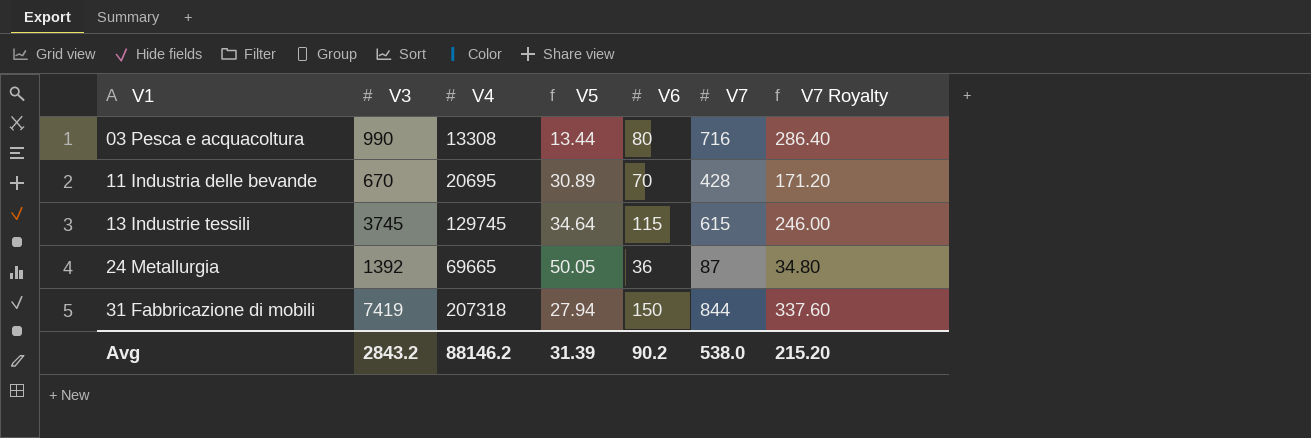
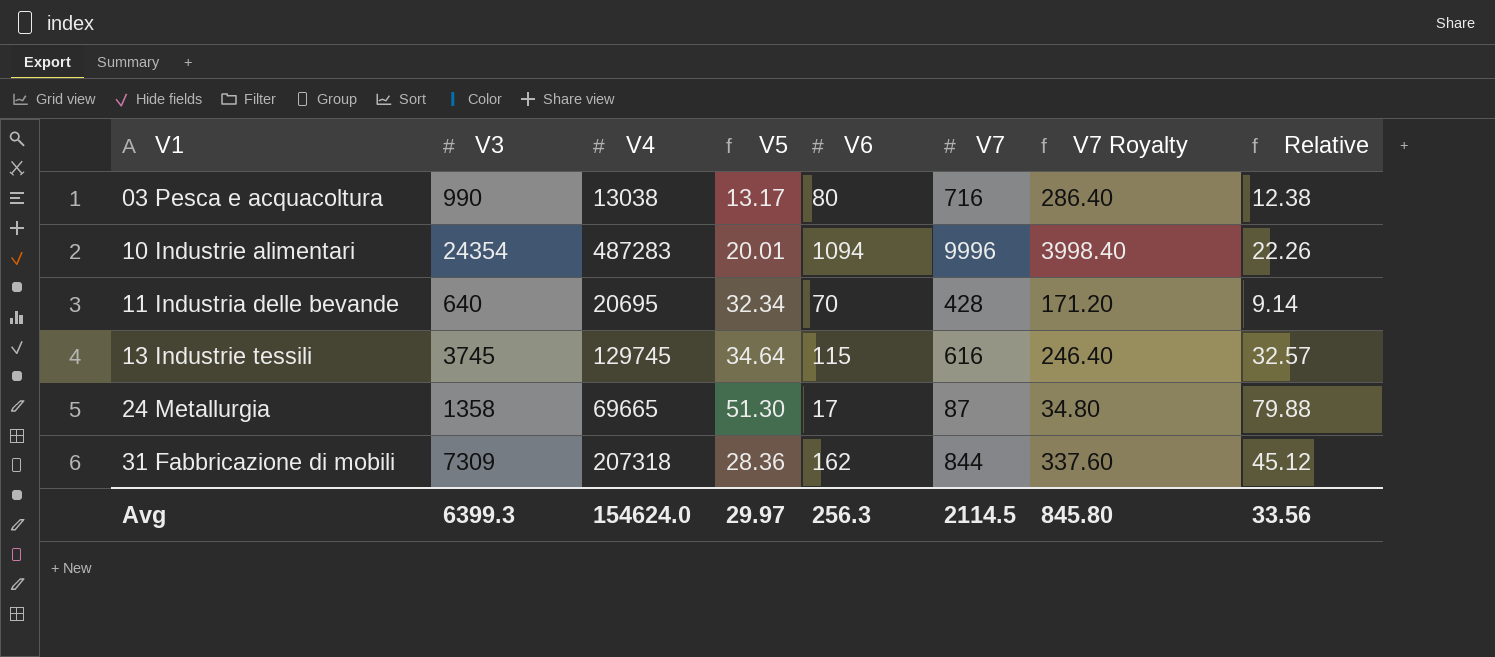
column Relative | formula: none -> [V3] / [V6]
03 Pesca e acquacoltura | V4: 13308 -> 13038
03 Pesca e acquacoltura | V5: 13.44 -> 13.17
row 10 Industrie alimentari: none -> 24354 | 487283 | 20.01 | 1094 | 9996 | 3998.40 | 22.26
11 Industria delle bevande | V3: 670 -> 640
11 Industria delle bevande | V5: 30.89 -> 32.34
13 Industrie tessili | V7: 615 -> 616
13 Industrie tessili | V7 Royalty: 246.00 -> 246.40
24 Metallurgia | V3: 1392 -> 1358
24 Metallurgia | V5: 50.05 -> 51.30
24 Metallurgia | V6: 36 -> 17
31 Fabbricazione di mobili | V3: 7419 -> 7309
31 Fabbricazione di mobili | V5: 27.94 -> 28.36
31 Fabbricazione di mobili | V6: 150 -> 162
Avg | V3: 2843.2 -> 6399.3
Avg | V4: 88146.2 -> 154624.0
Avg | V5: 31.39 -> 29.97
Avg | V6: 90.2 -> 256.3
Avg | V7: 538.0 -> 2114.5
Avg | V7 Royalty: 215.20 -> 845.80

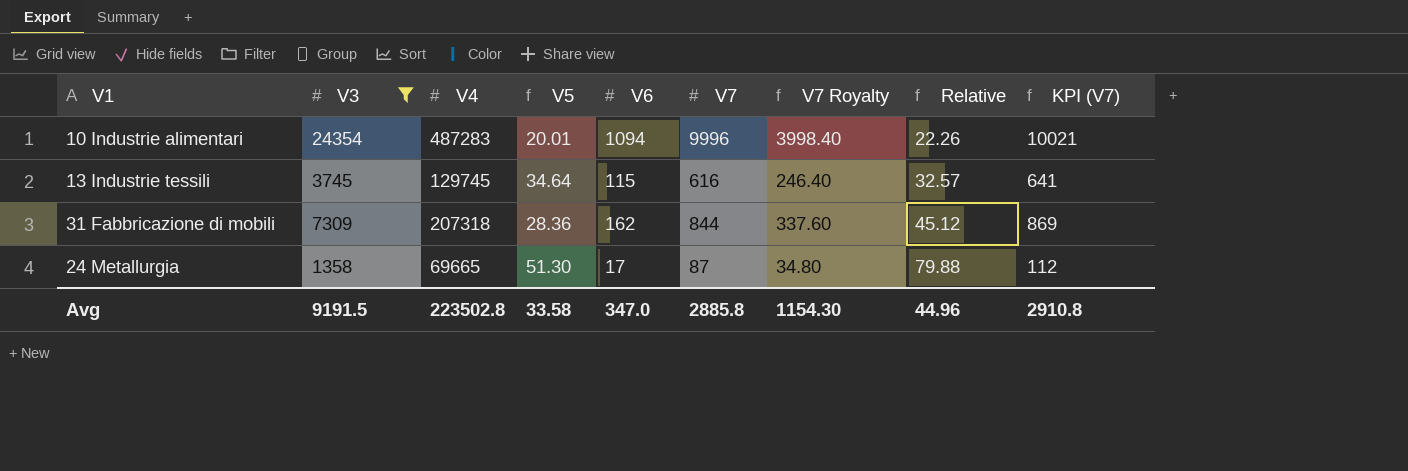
filter: none -> V3 >= 1358
row order: V1 ascending -> Relative ascending
column KPI (V7) | formula: none -> [V7] + 25
Avg | V3: 6399.3 -> 9191.5
Avg | V4: 154624.0 -> 223502.8
Avg | V5: 29.97 -> 33.58
Avg | V6: 256.3 -> 347.0
Avg | V7: 2114.5 -> 2885.8
Avg | V7 Royalty: 845.80 -> 1154.30
Avg | Relative: 33.56 -> 44.96

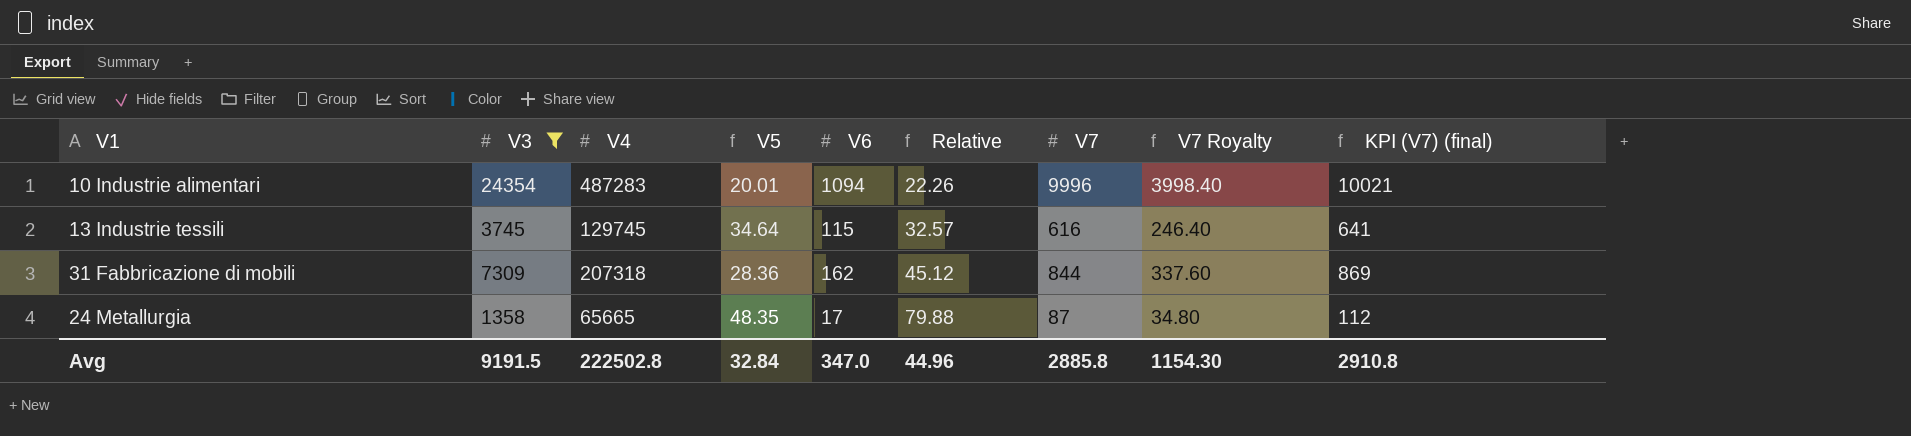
column Relative | position: 8 -> 6
column name: KPI (V7) -> KPI (V7) (final)
24 Metallurgia | V4: 69665 -> 65665
24 Metallurgia | V5: 51.30 -> 48.35
Avg | V4: 223502.8 -> 222502.8
Avg | V5: 33.58 -> 32.84

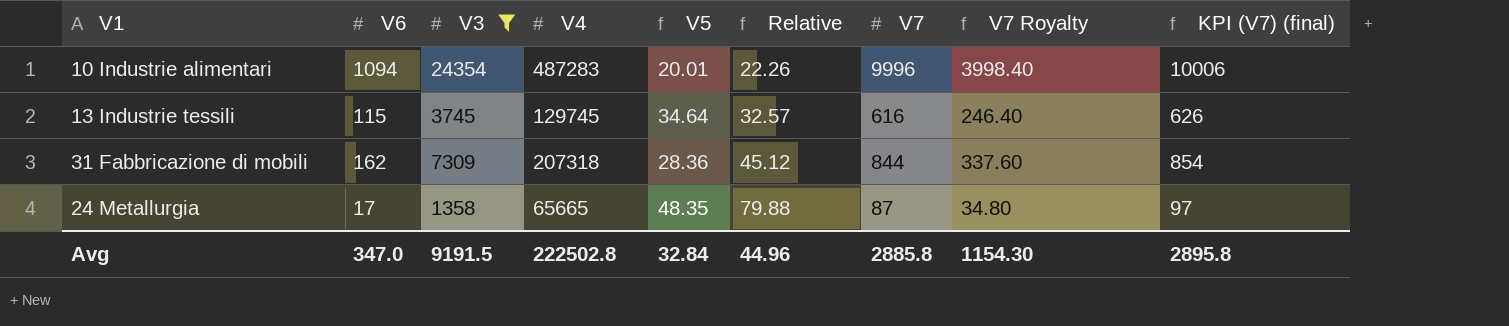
column V6 | position: 5 -> 2
column KPI (V7) (final) | formula: [V7] + 25 -> [V7] + 10
Avg | KPI (V7) (final): 2910.8 -> 2895.8

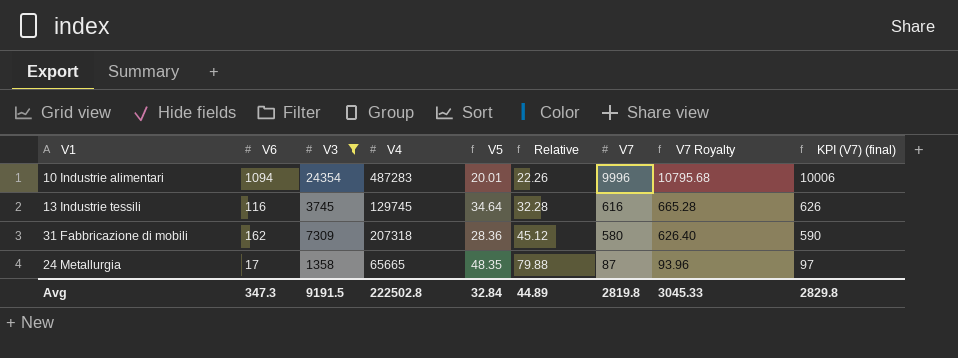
column V7 Royalty | formula: [V7] * 0.4 -> [V7] * 1.08
13 Industrie tessili | V6: 115 -> 116
13 Industrie tessili | Relative: 32.57 -> 32.28
31 Fabbricazione di mobili | V7: 844 -> 580
31 Fabbricazione di mobili | KPI (V7) (final): 854 -> 590
Avg | V6: 347.0 -> 347.3
Avg | Relative: 44.96 -> 44.89
Avg | V7: 2885.8 -> 2819.8
Avg | V7 Royalty: 1154.30 -> 3045.33
Avg | KPI (V7) (final): 2895.8 -> 2829.8

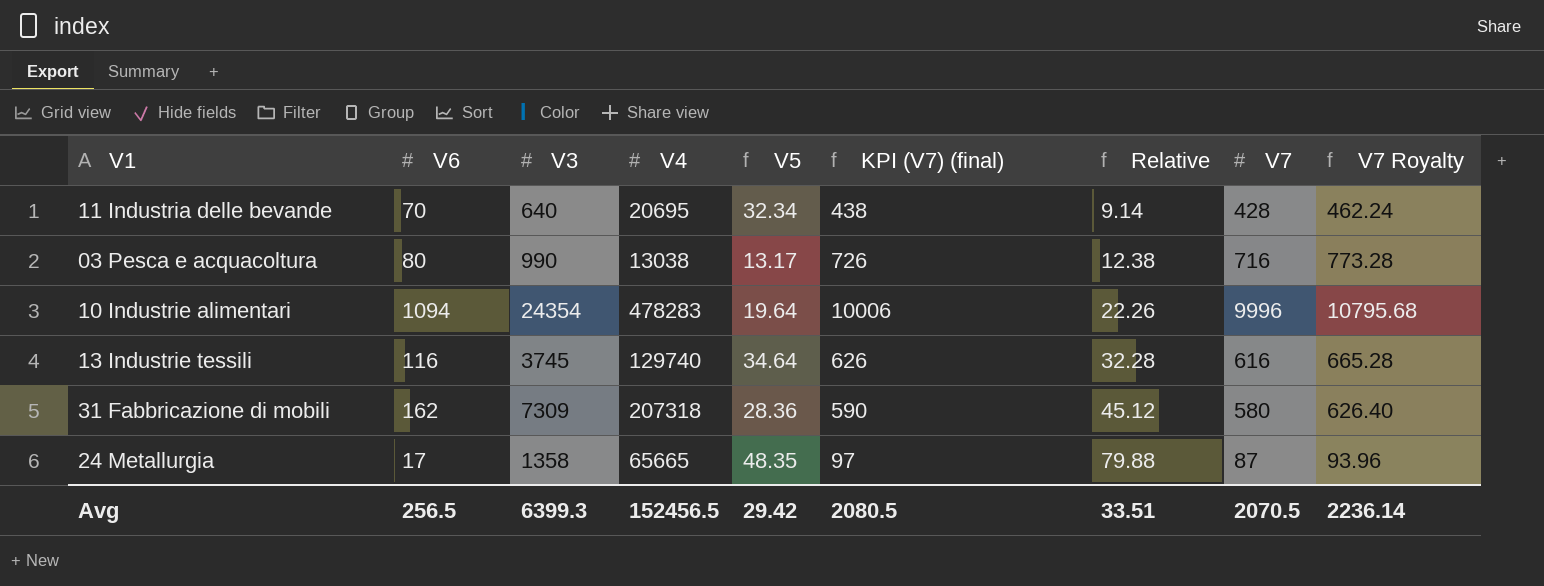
filter: V3 >= 1358 -> none
column KPI (V7) (final) | position: 9 -> 6
10 Industrie alimentari | V4: 487283 -> 478283
10 Industrie alimentari | V5: 20.01 -> 19.64
13 Industrie tessili | V4: 129745 -> 129740
Avg | V6: 347.3 -> 256.5
Avg | V3: 9191.5 -> 6399.3
Avg | V4: 222502.8 -> 152456.5
Avg | V5: 32.84 -> 29.42
Avg | KPI (V7) (final): 2829.8 -> 2080.5
Avg | Relative: 44.89 -> 33.51
Avg | V7: 2819.8 -> 2070.5
Avg | V7 Royalty: 3045.33 -> 2236.14

